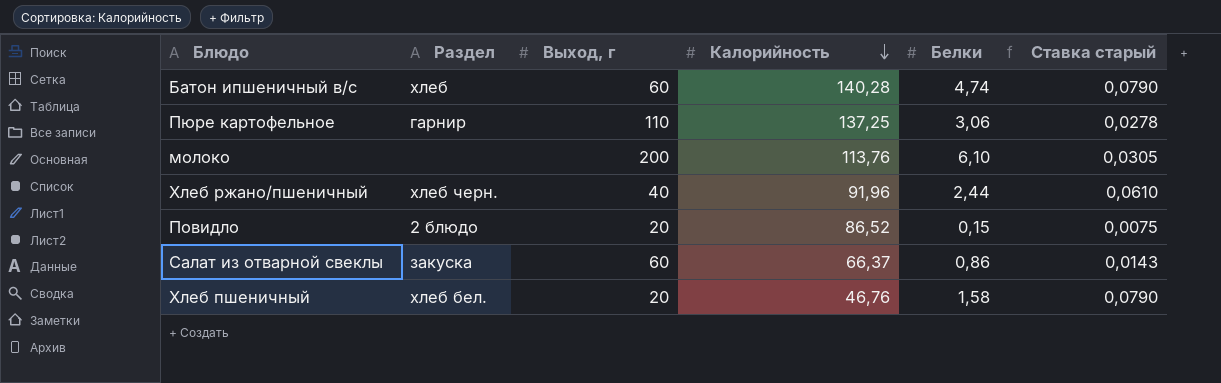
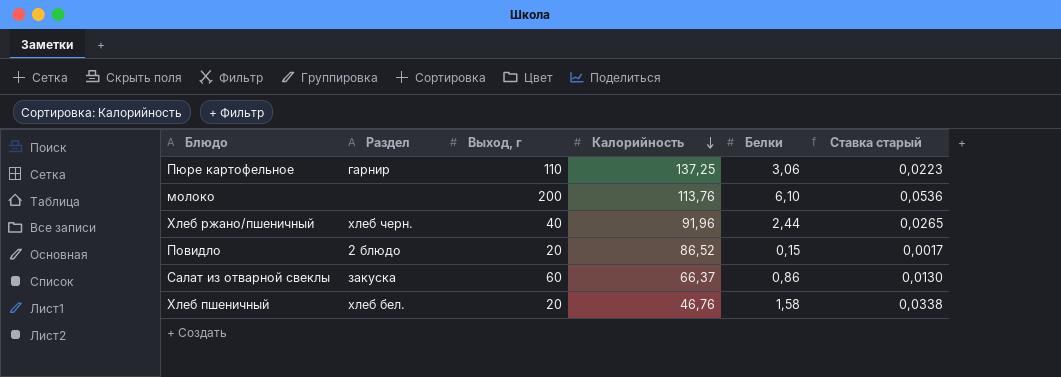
column Ставка старый | formula: [Белки] / [Выход, г] -> [Белки] / [Калорийность]
row Батон ипшеничный в/с: хлеб | 60 | 140,28 | 4,74 | 0,0790 -> none

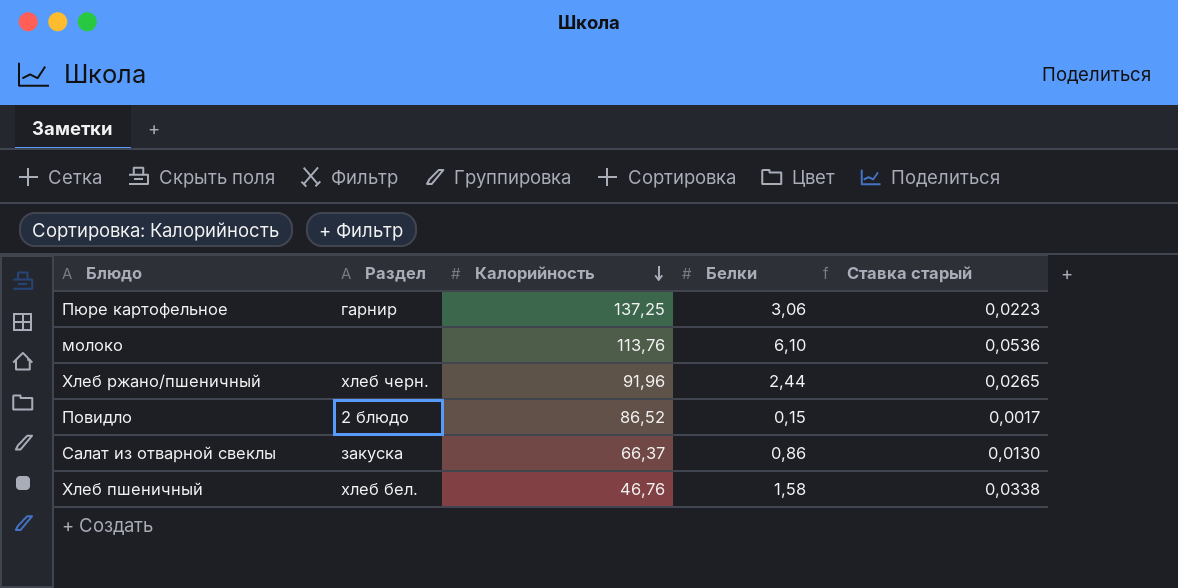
column Выход, г | position: 3 -> none

